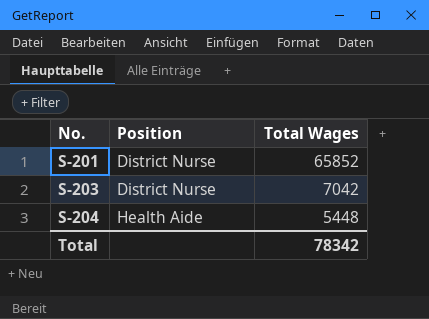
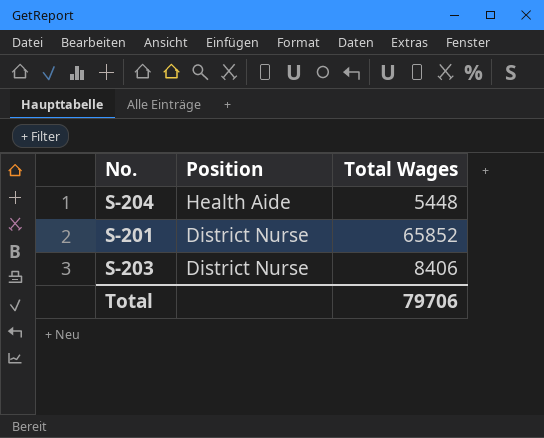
row order: No. ascending -> Position descending
S-203 | Total Wages: 7042 -> 8406
Total | Total Wages: 78342 -> 79706

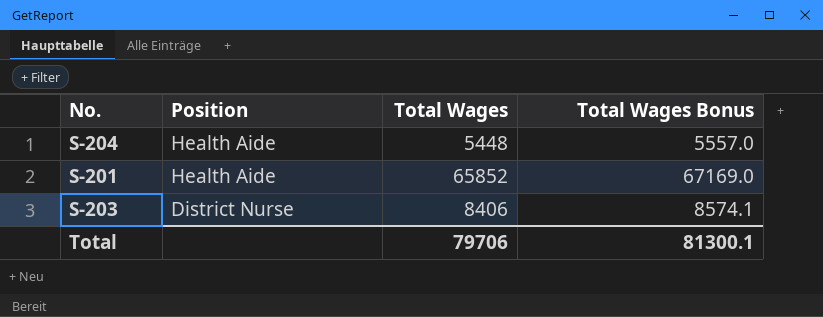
column Total Wages Bonus | formula: none -> [Total Wages] * 1.02
S-201 | Position: District Nurse -> Health Aide

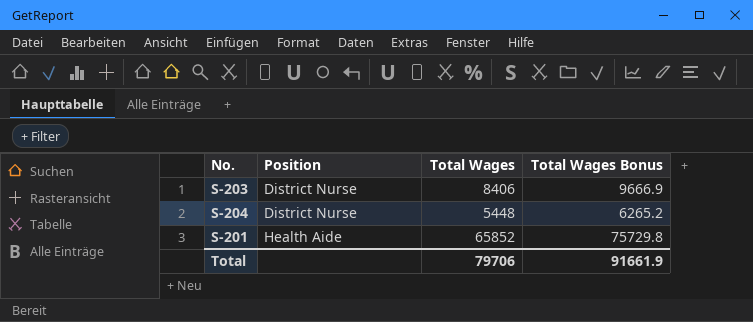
row order: Position descending -> Position ascending
column Total Wages Bonus | formula: [Total Wages] * 1.02 -> [Total Wages] * 1.15
S-204 | Position: Health Aide -> District Nurse
Total | Total Wages Bonus: 81300.1 -> 91661.9

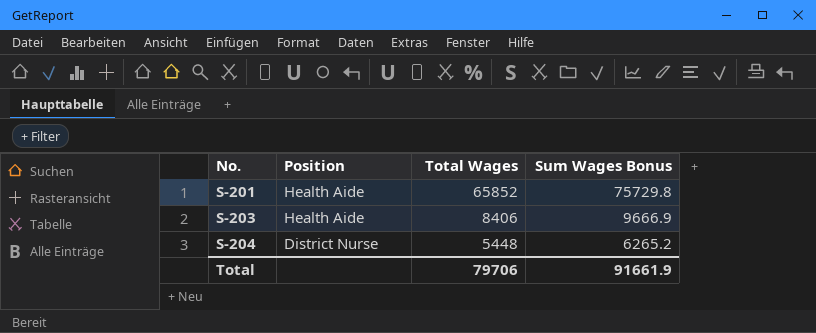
row order: Position ascending -> No. ascending
column name: Total Wages Bonus -> Sum Wages Bonus
S-203 | Position: District Nurse -> Health Aide

